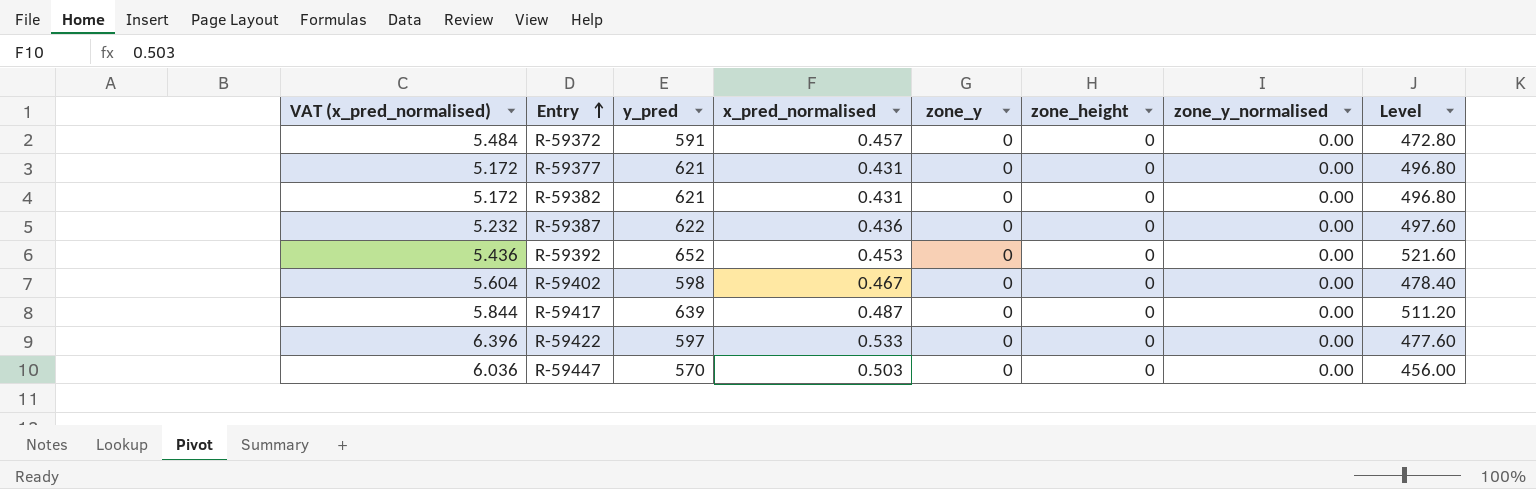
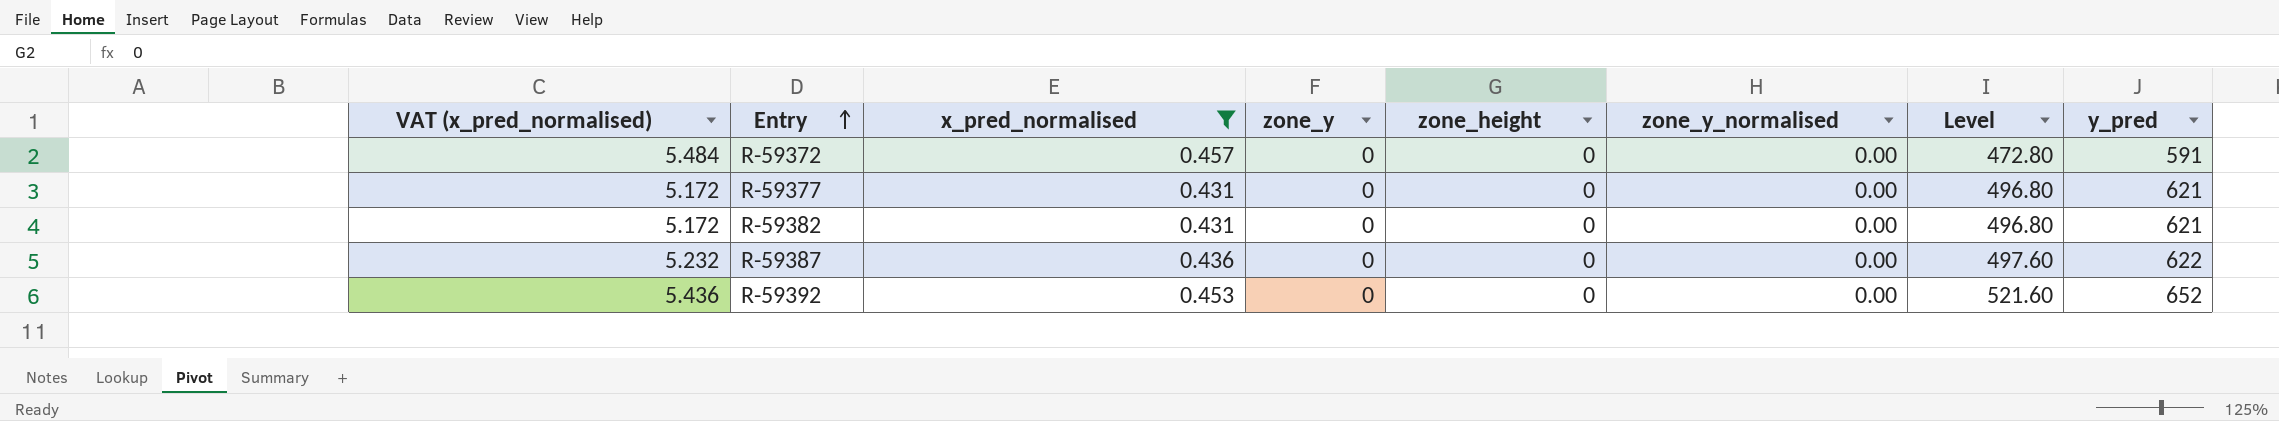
filter: none -> x_pred_normalised <= 0.457
column y_pred | position: 3 -> 8

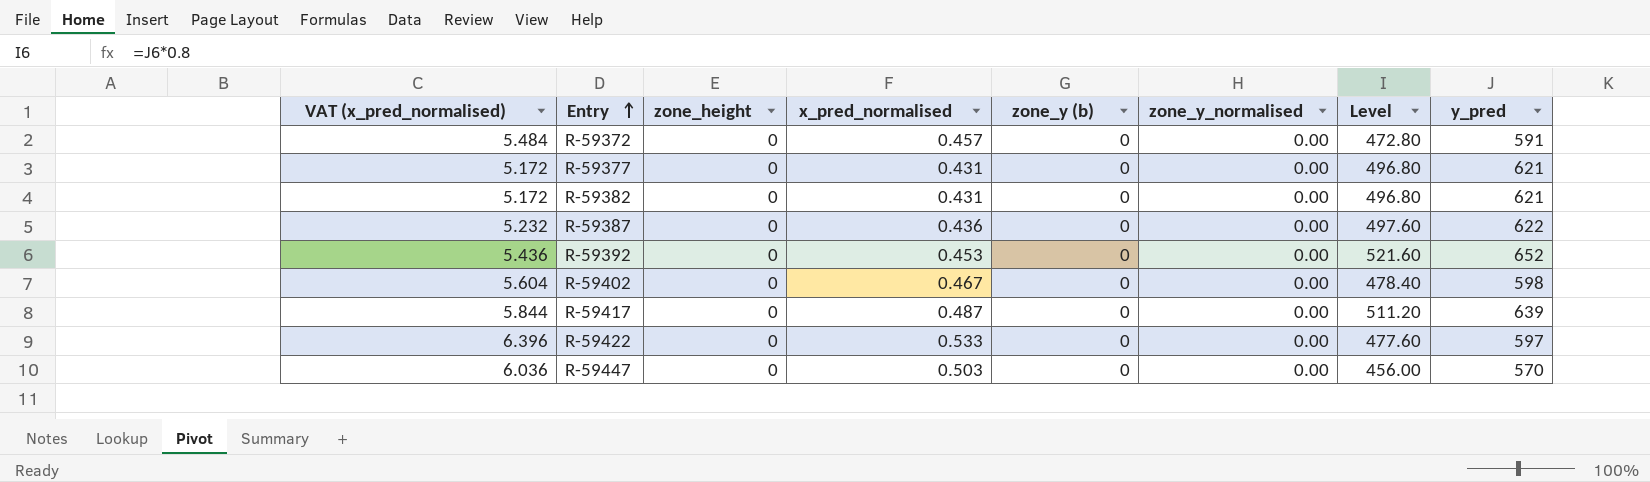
filter: x_pred_normalised <= 0.457 -> none
column zone_height | position: 5 -> 3
column name: zone_y -> zone_y (b)

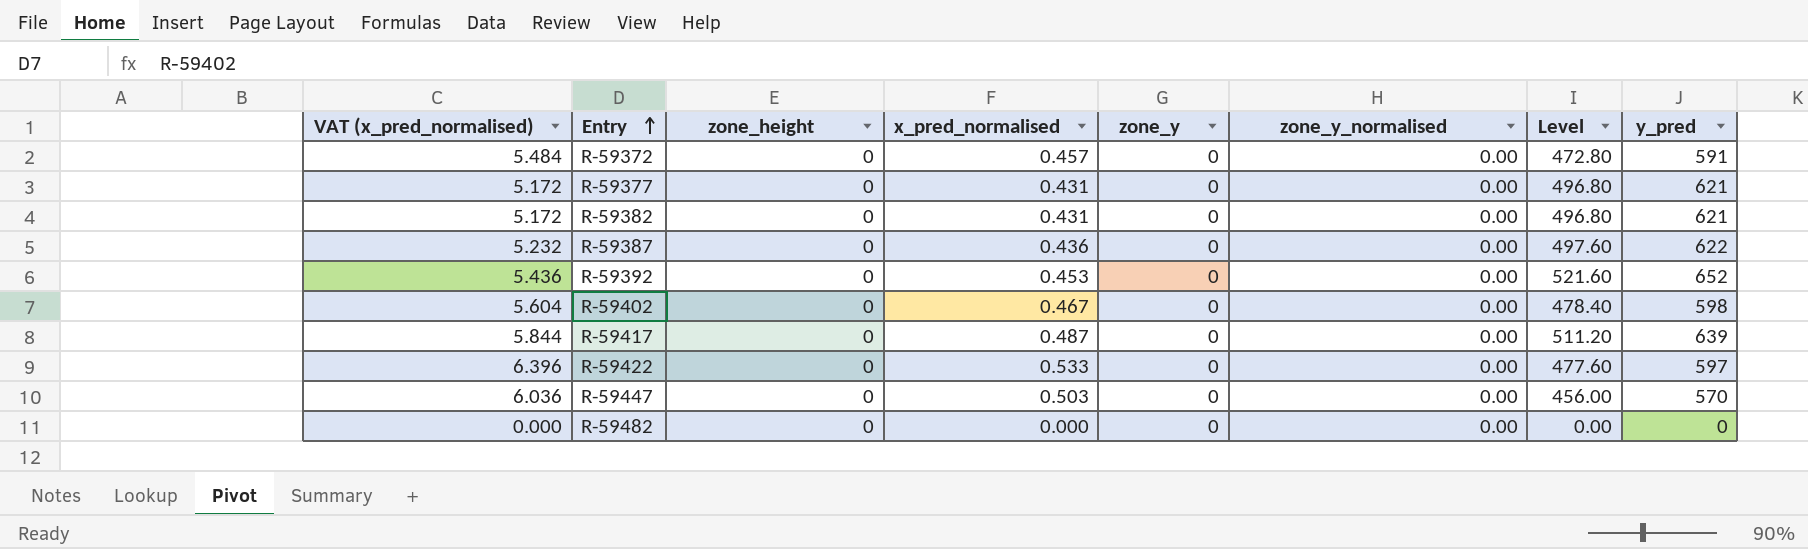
column name: zone_y (b) -> zone_y
row R-59482: none -> 0.000 | 0 | 0.000 | 0 | 0.00 | 0.00 | 0

